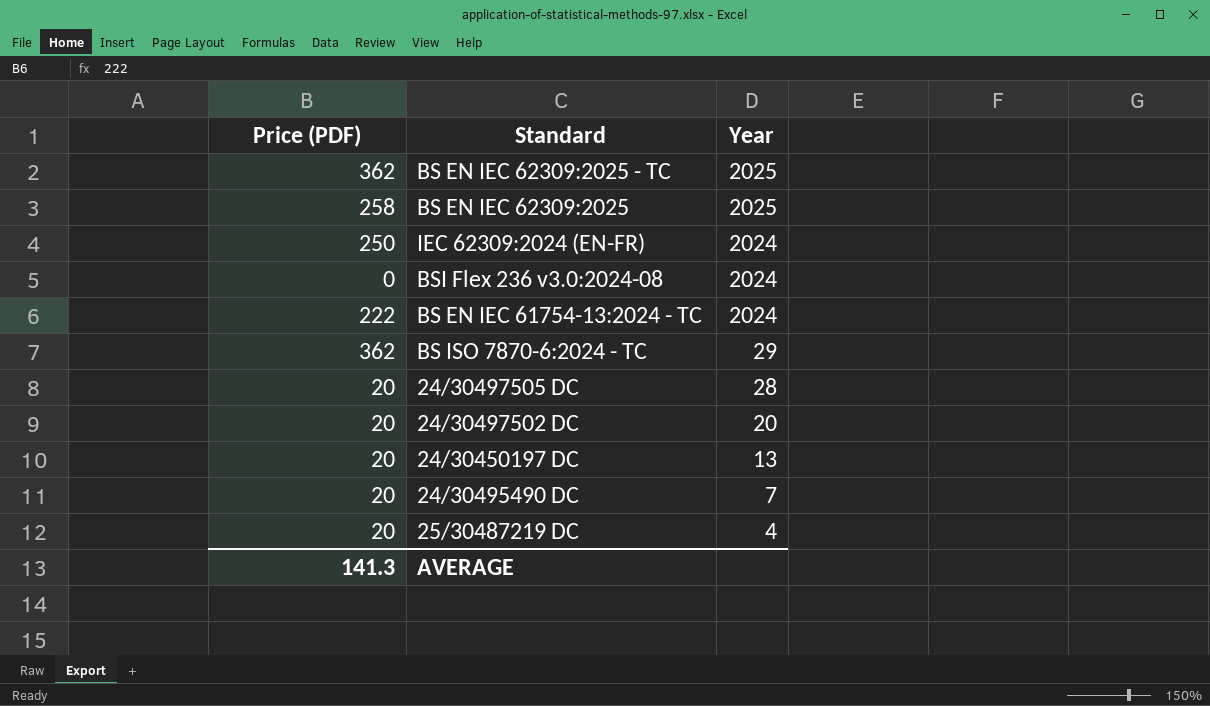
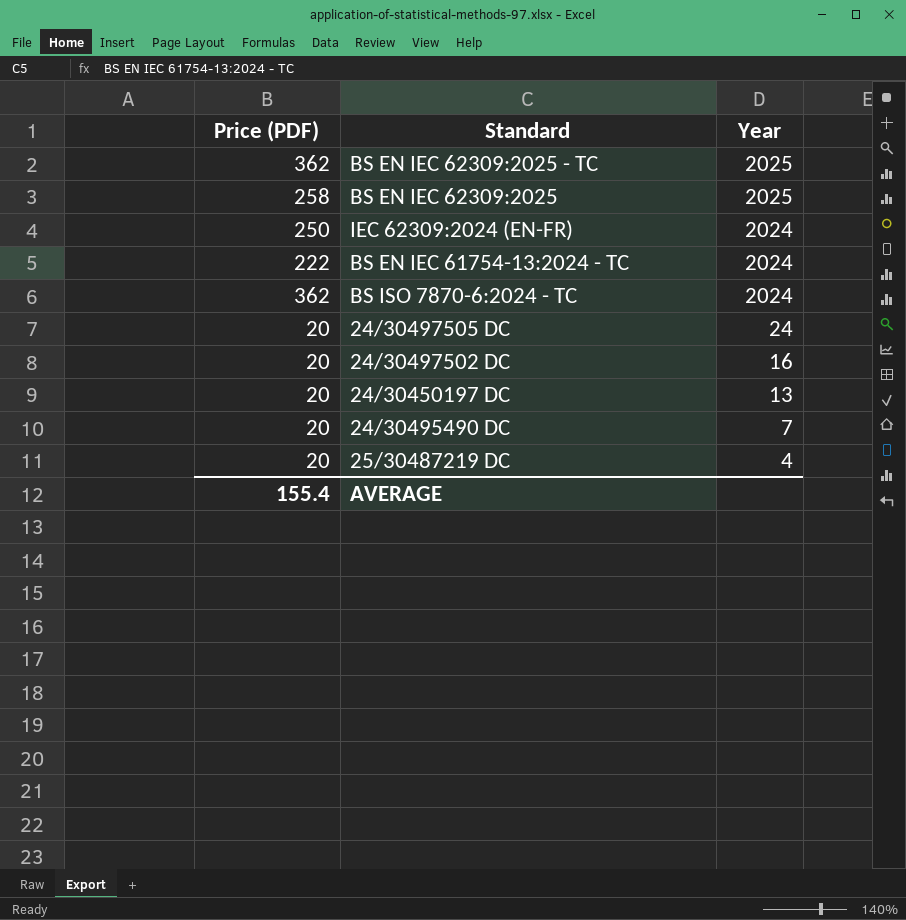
row BSI Flex 236 v3.0:2024-08: 0 | 2024 -> none
BS ISO 7870-6:2024 - TC | Year: 29 -> 2024
24/30497505 DC | Year: 28 -> 24
24/30497502 DC | Year: 20 -> 16
AVERAGE | Price (PDF): 141.3 -> 155.4

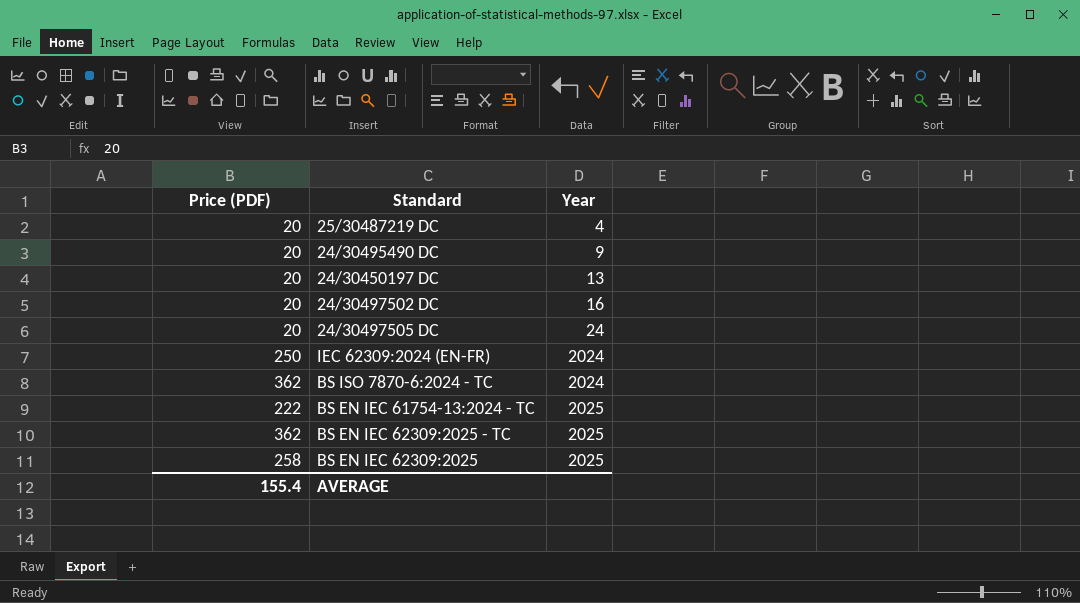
row order: Year descending -> Year ascending
24/30495490 DC | Year: 7 -> 9
BS EN IEC 61754-13:2024 - TC | Year: 2024 -> 2025

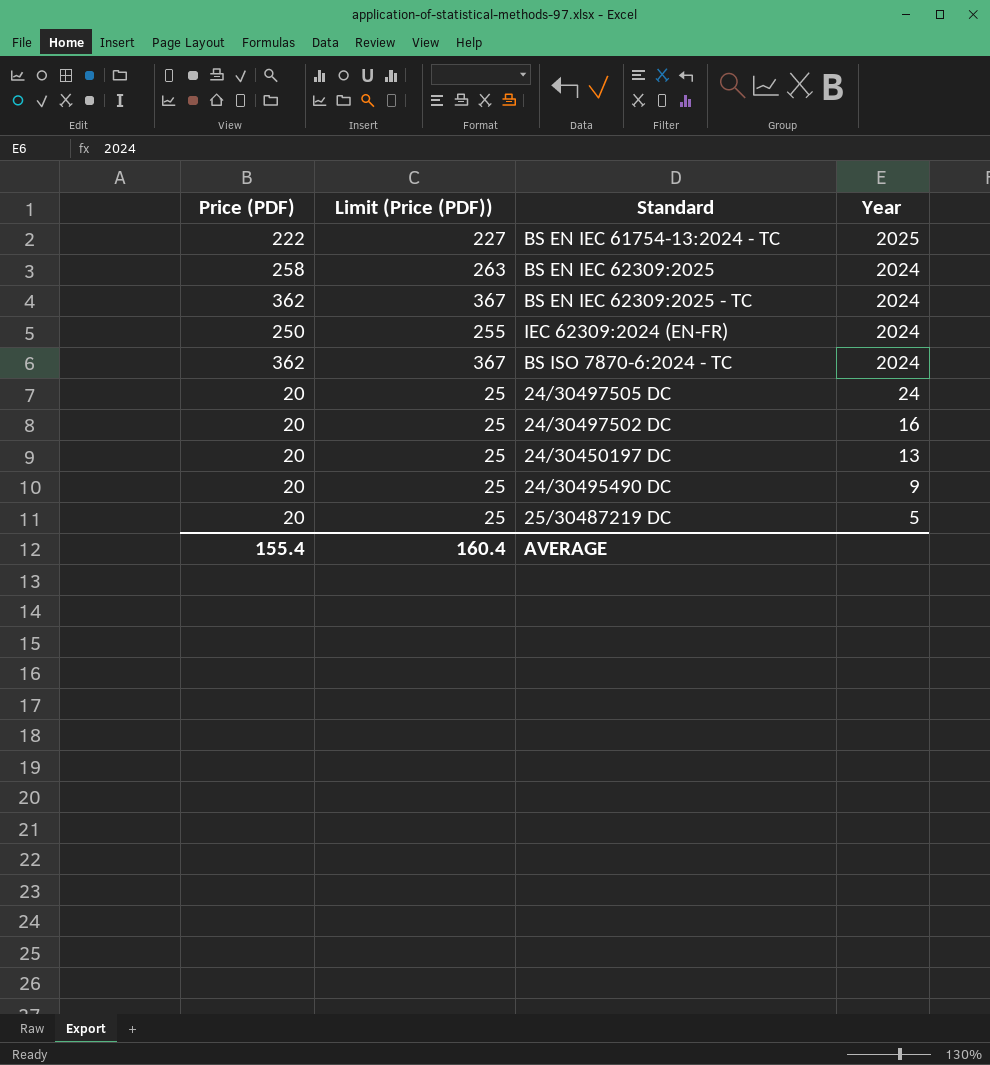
row order: Year ascending -> Year descending
column Limit (Price (PDF)) | formula: none -> [Price (PDF)] + 5
BS EN IEC 62309:2025 | Year: 2025 -> 2024
BS EN IEC 62309:2025 - TC | Year: 2025 -> 2024
25/30487219 DC | Year: 4 -> 5

